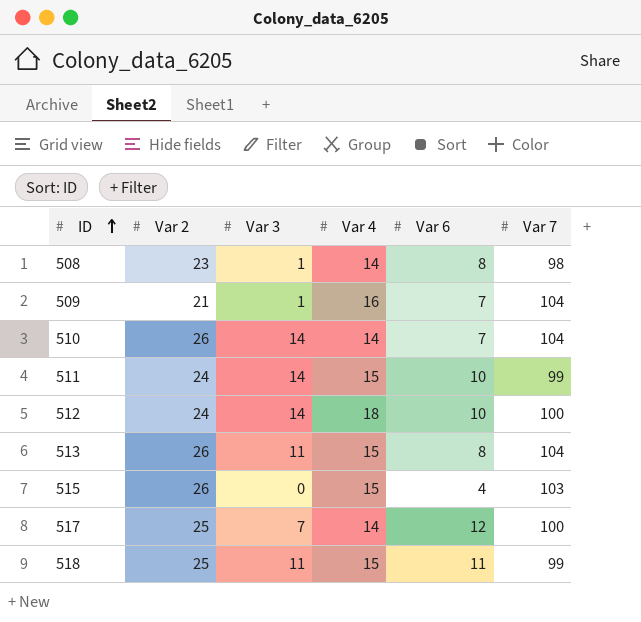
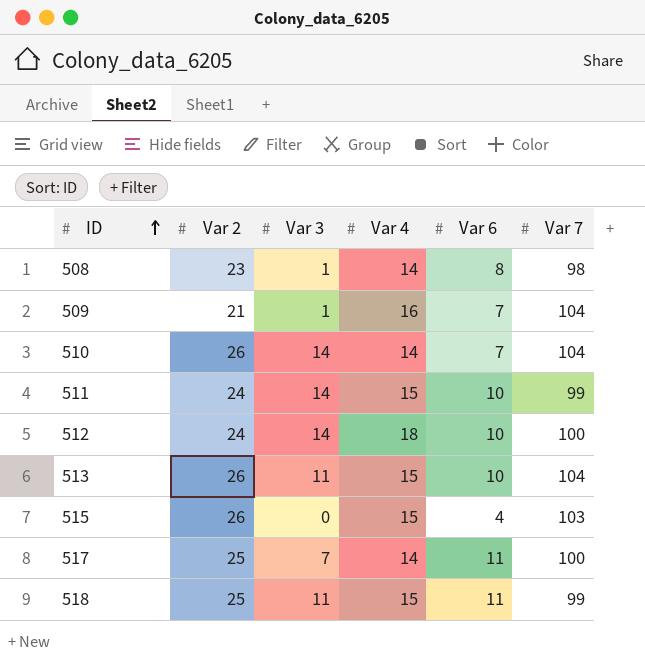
513 | Var 6: 8 -> 10
517 | Var 6: 12 -> 11

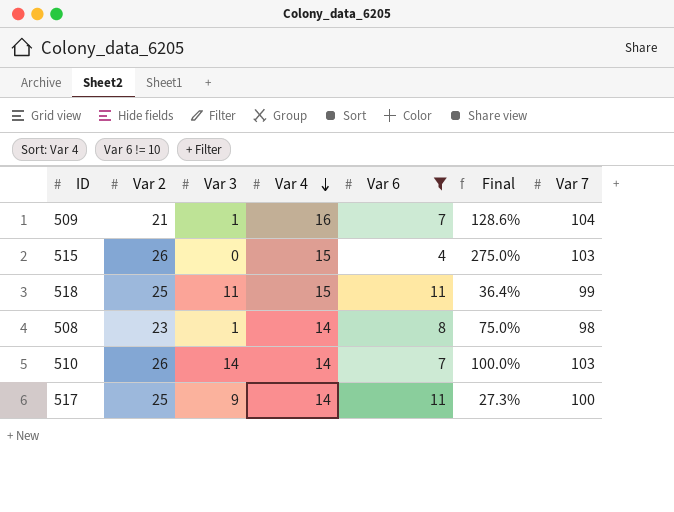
filter: none -> Var 6 != 10
row order: ID ascending -> Var 4 descending
column Final | formula: none -> ([Var 4] - [Var 6]) / [Var 6]
510 | Var 7: 104 -> 103
517 | Var 3: 7 -> 9

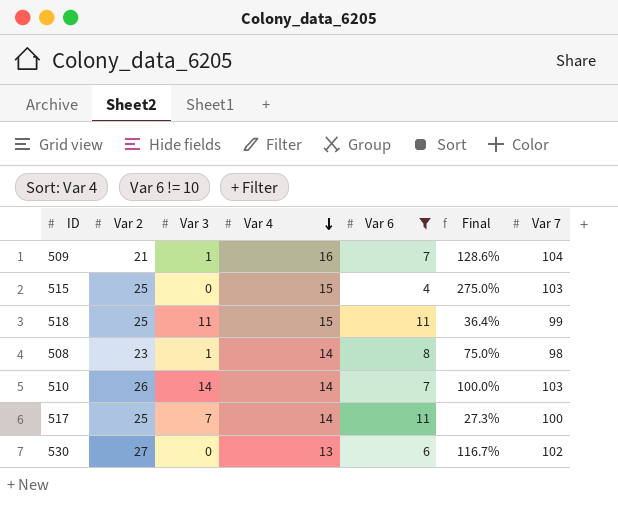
515 | Var 2: 26 -> 25
517 | Var 3: 9 -> 7
row 530: none -> 27 | 0 | 13 | 6 | 116.7% | 102

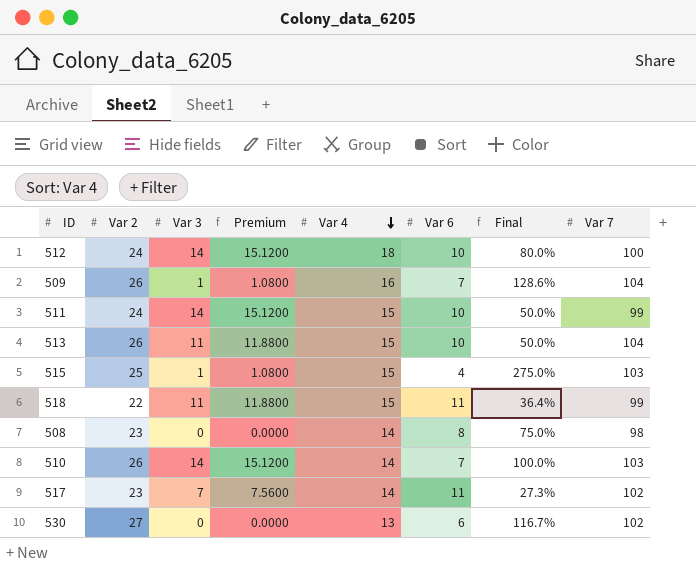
filter: Var 6 != 10 -> none
column Premium | formula: none -> [Var 3] * 1.08
509 | Var 2: 21 -> 26
515 | Var 3: 0 -> 1
518 | Var 2: 25 -> 22
508 | Var 3: 1 -> 0
517 | Var 2: 25 -> 23
517 | Var 7: 100 -> 102

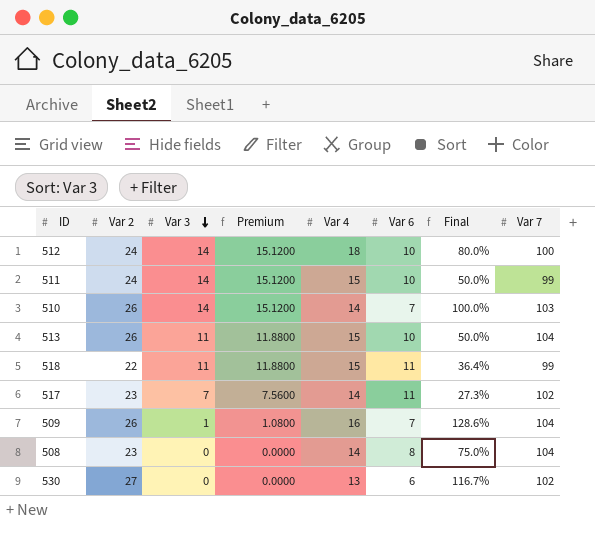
row order: Var 4 descending -> Var 3 descending
row 515: 25 | 1 | 1.0800 | 15 | 4 | 275.0% | 103 -> none
508 | Var 7: 98 -> 104

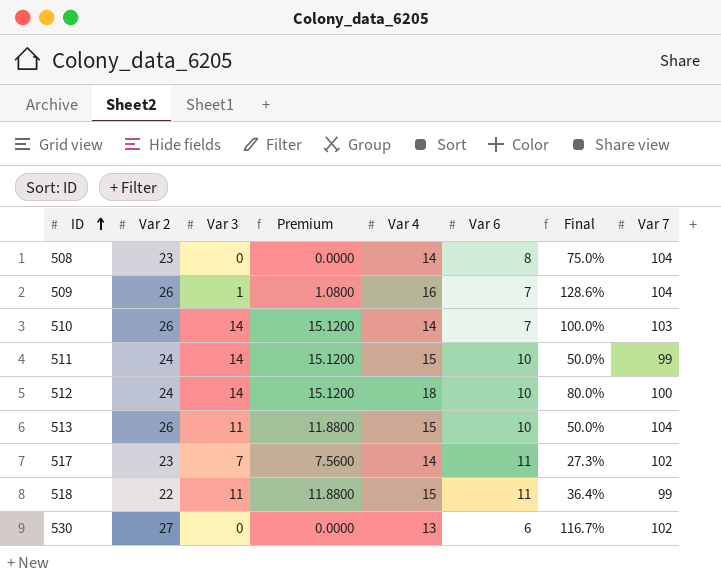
row order: Var 3 descending -> ID ascending

